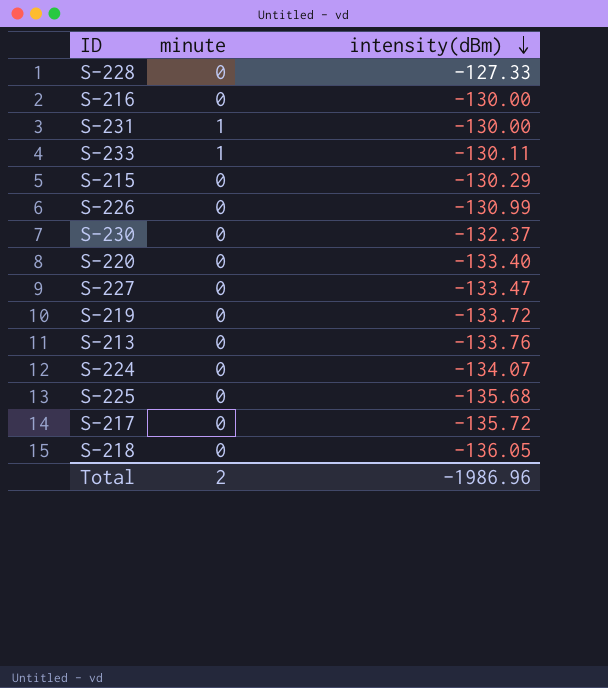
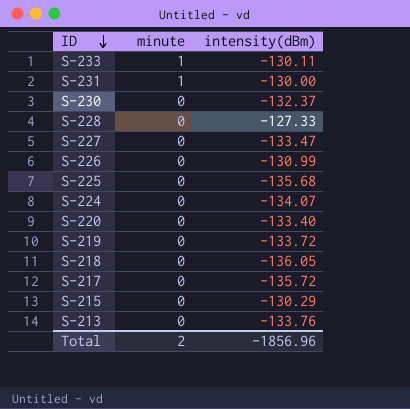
row order: intensity(dBm) descending -> ID descending
row S-216: 0 | -130.00 -> none
Total | intensity(dBm): -1986.96 -> -1856.96

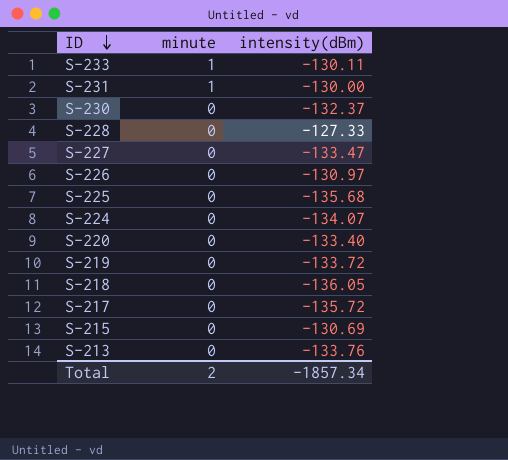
S-226 | intensity(dBm): -130.99 -> -130.97
S-215 | intensity(dBm): -130.29 -> -130.69
Total | intensity(dBm): -1856.96 -> -1857.34

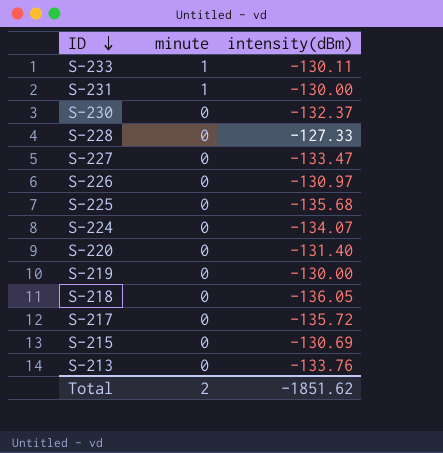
S-220 | intensity(dBm): -133.40 -> -131.40
S-219 | intensity(dBm): -133.72 -> -130.00
Total | intensity(dBm): -1857.34 -> -1851.62

